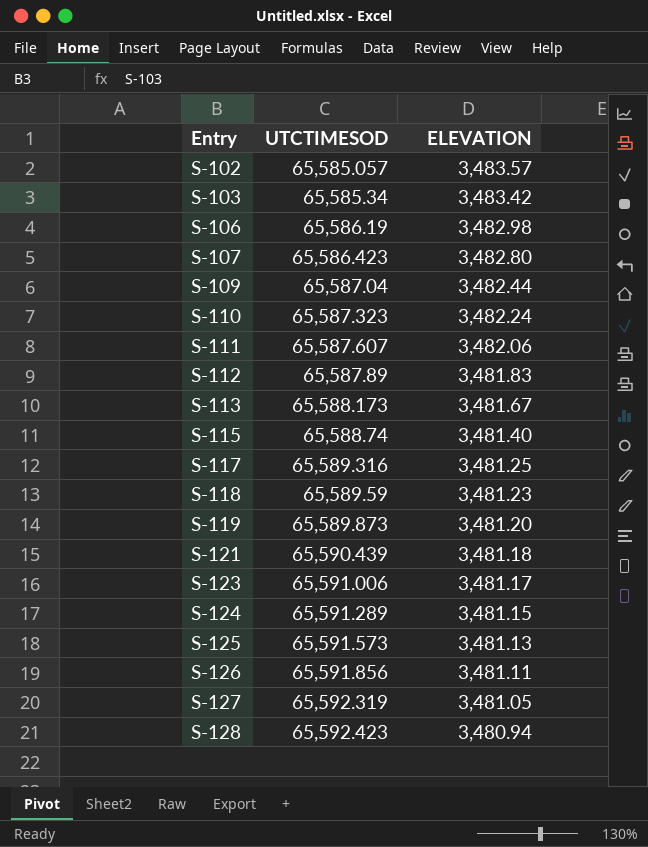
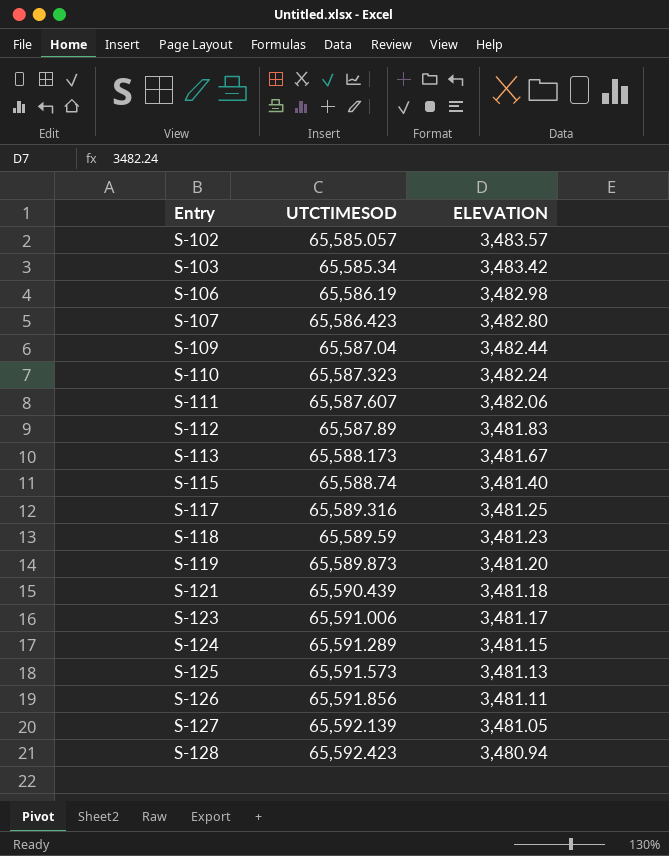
S-127 | UTCTIMESOD: 65,592.319 -> 65,592.139

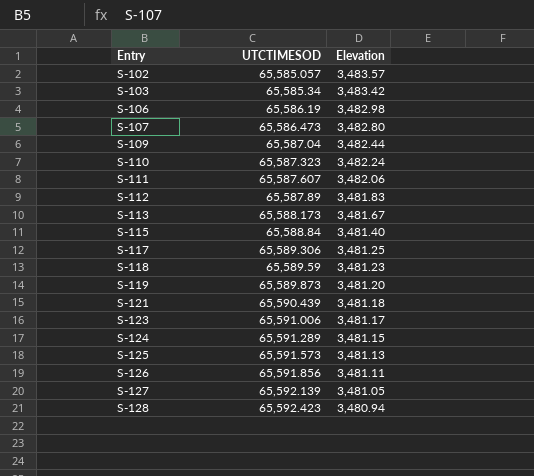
column name: ELEVATION -> Elevation
S-107 | UTCTIMESOD: 65,586.423 -> 65,586.473
S-115 | UTCTIMESOD: 65,588.74 -> 65,588.84
S-117 | UTCTIMESOD: 65,589.316 -> 65,589.306

